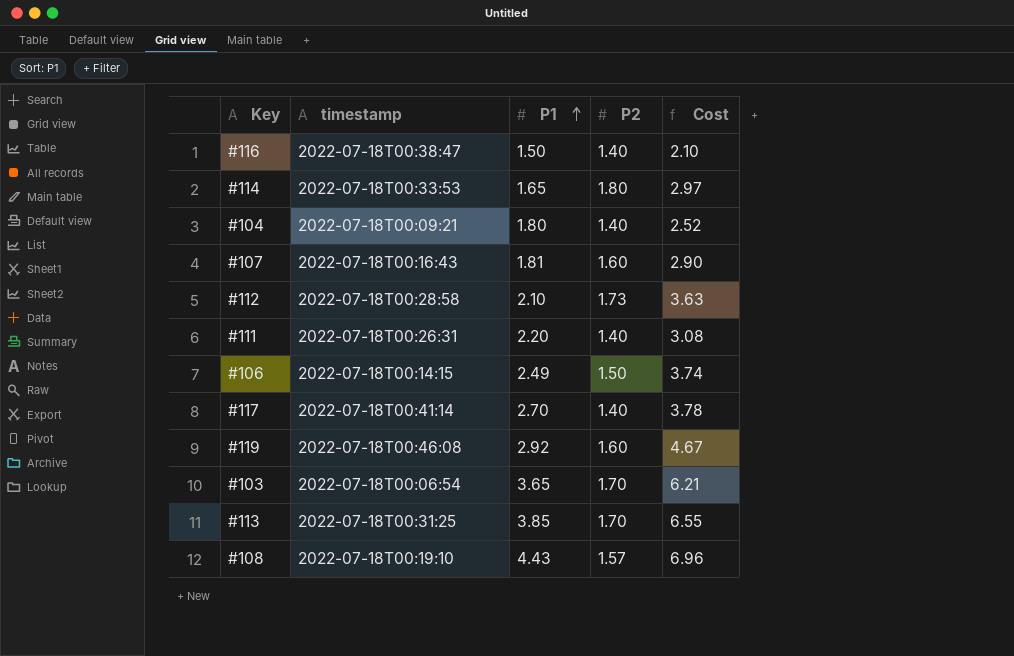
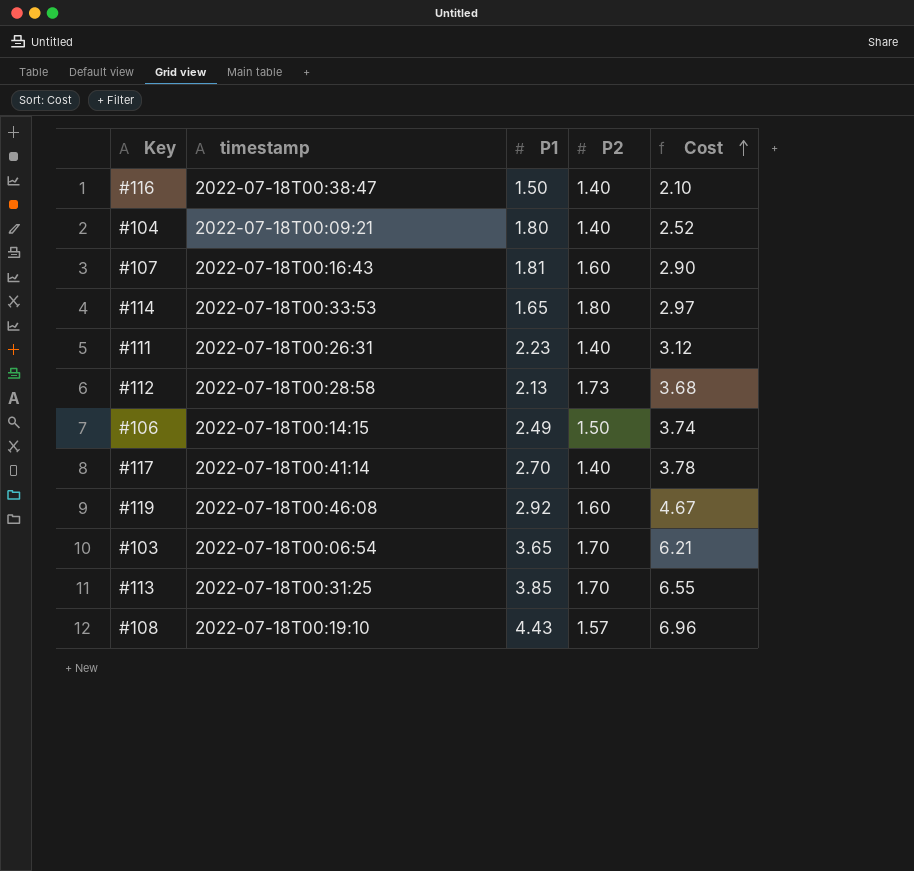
row order: P1 ascending -> Cost ascending
#111 | P1: 2.20 -> 2.23
#111 | Cost: 3.08 -> 3.12
#112 | P1: 2.10 -> 2.13
#112 | Cost: 3.63 -> 3.68

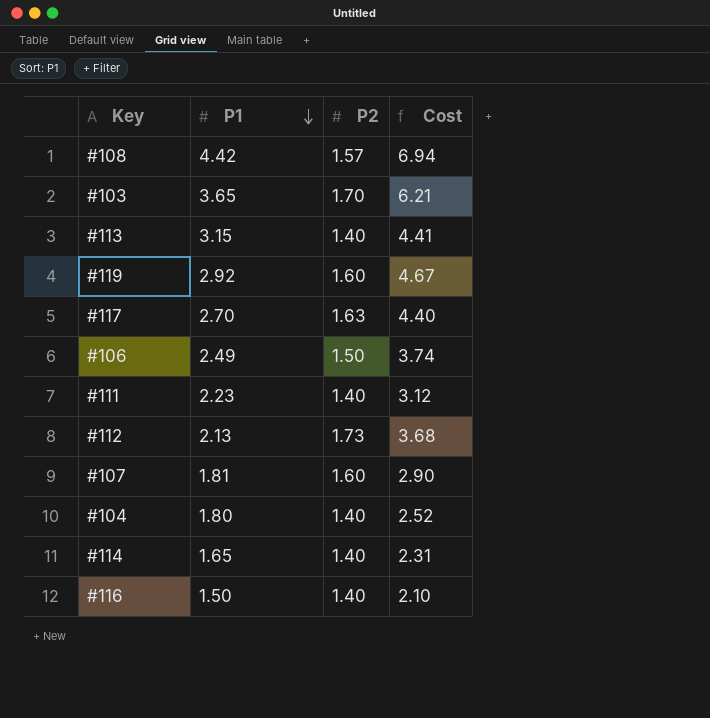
row order: Cost ascending -> P1 descending
column timestamp | position: 2 -> none
#108 | P1: 4.43 -> 4.42
#108 | Cost: 6.96 -> 6.94
#113 | P1: 3.85 -> 3.15
#113 | P2: 1.70 -> 1.40
#113 | Cost: 6.55 -> 4.41
#117 | P2: 1.40 -> 1.63
#117 | Cost: 3.78 -> 4.40
#114 | P2: 1.80 -> 1.40
#114 | Cost: 2.97 -> 2.31

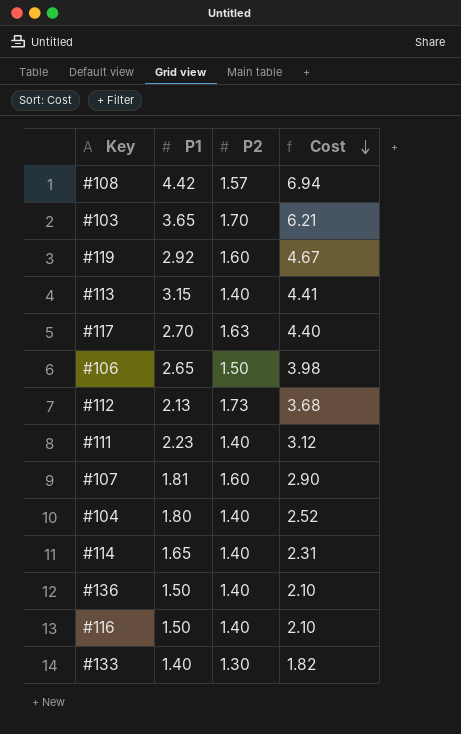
row order: P1 descending -> Cost descending
#106 | P1: 2.49 -> 2.65
#106 | Cost: 3.74 -> 3.98
row #136: none -> 1.50 | 1.40 | 2.10
row #133: none -> 1.40 | 1.30 | 1.82

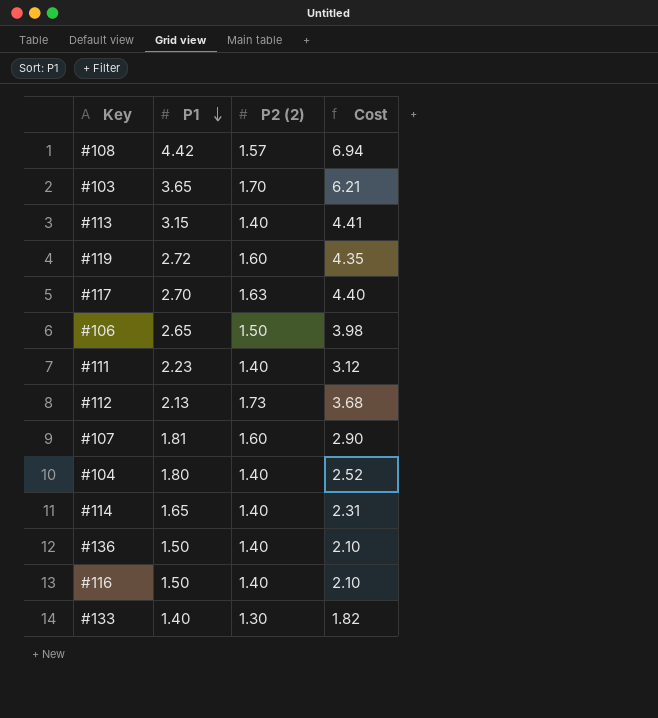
row order: Cost descending -> P1 descending
column name: P2 -> P2 (2)
#119 | P1: 2.92 -> 2.72
#119 | Cost: 4.67 -> 4.35

